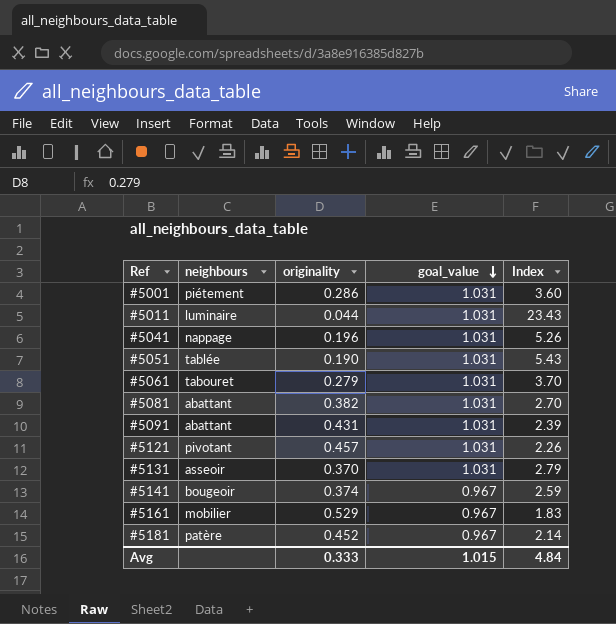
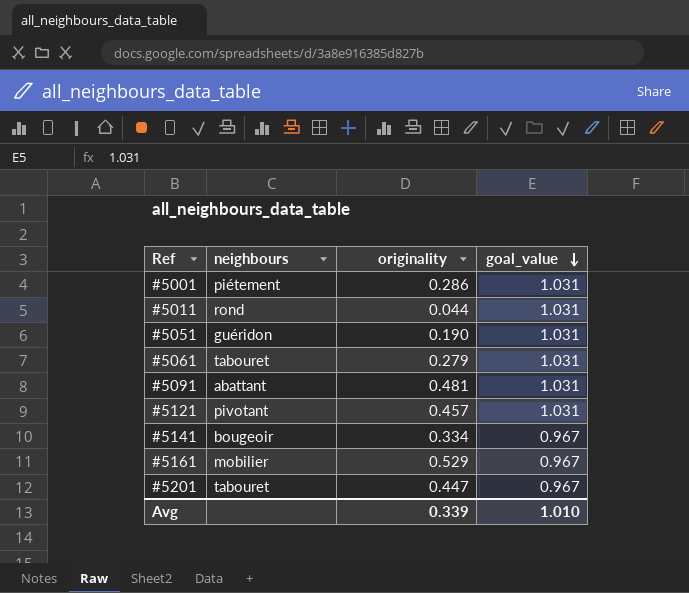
column Index | formula: [goal_value] / [originality] -> none
row #5041: nappage | 0.196 | 1.031 | 5.26 -> none
row #5081: abattant | 0.382 | 1.031 | 2.70 -> none
row #5131: asseoir | 0.370 | 1.031 | 2.79 -> none
row #5181: patère | 0.452 | 0.967 | 2.14 -> none
#5011 | neighbours: luminaire -> rond
#5051 | neighbours: tablée -> guéridon
#5091 | originality: 0.431 -> 0.481
#5141 | originality: 0.374 -> 0.334
row #5201: none -> tabouret | 0.447 | 0.967
Avg | originality: 0.333 -> 0.339
Avg | goal_value: 1.015 -> 1.010

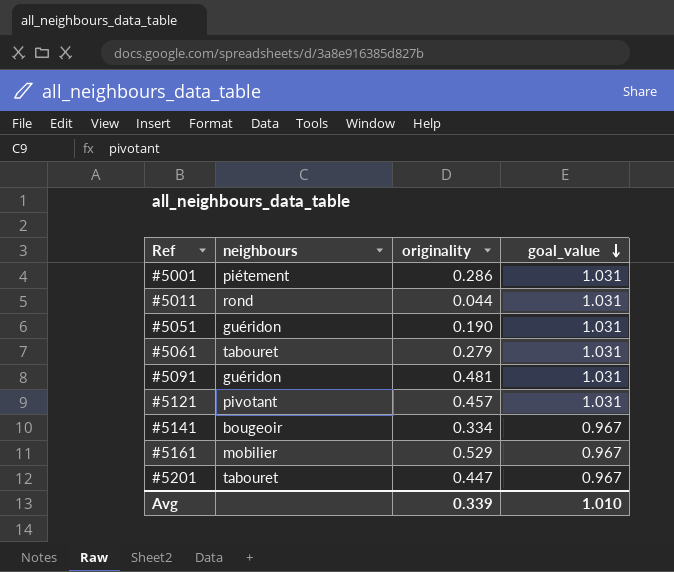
#5091 | neighbours: abattant -> guéridon

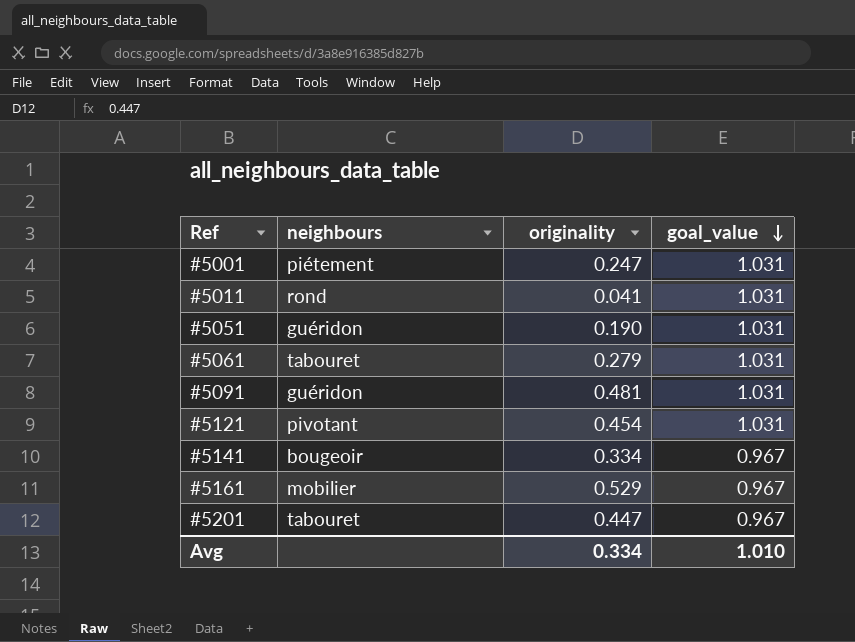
#5001 | originality: 0.286 -> 0.247
#5011 | originality: 0.044 -> 0.041
#5121 | originality: 0.457 -> 0.454
Avg | originality: 0.339 -> 0.334

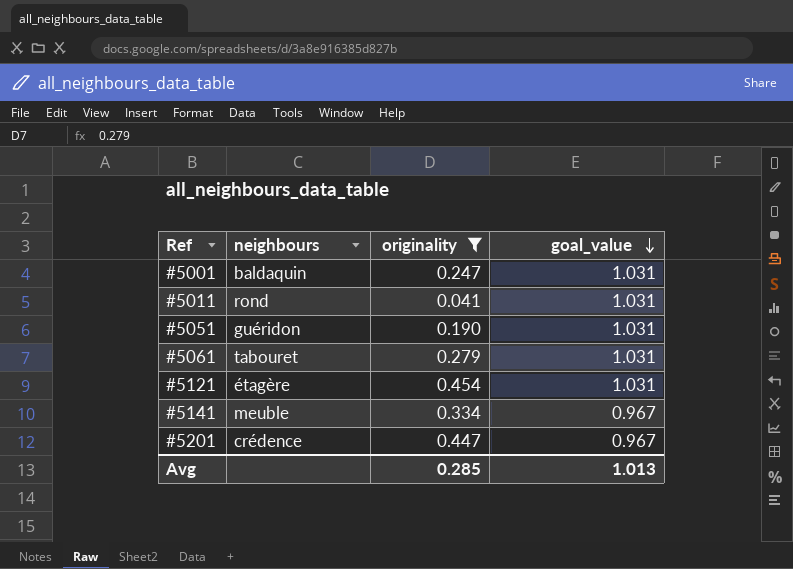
filter: none -> originality <= 0.454
#5001 | neighbours: piétement -> baldaquin
#5121 | neighbours: pivotant -> étagère
#5141 | neighbours: bougeoir -> meuble
#5201 | neighbours: tabouret -> crédence
Avg | originality: 0.334 -> 0.285
Avg | goal_value: 1.010 -> 1.013

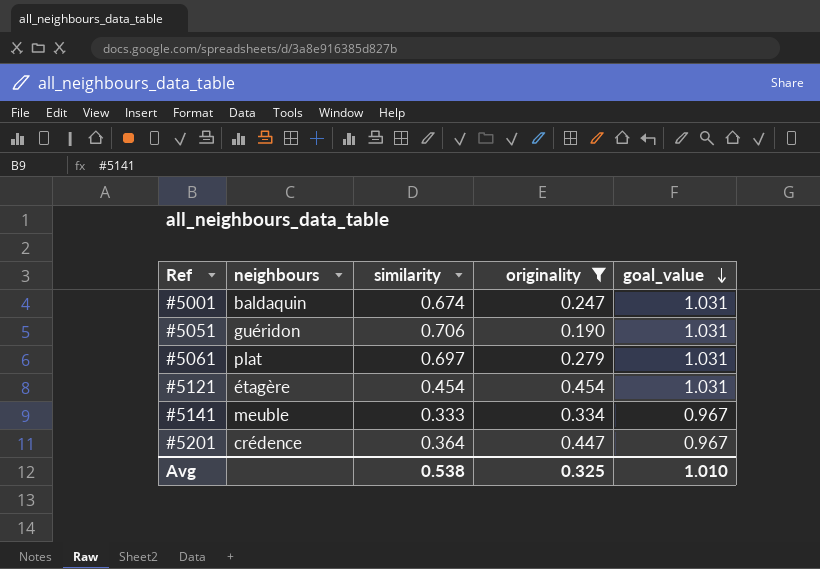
column similarity | position: none -> 3
row #5011: rond | 0.041 | 1.031 -> none
#5061 | neighbours: tabouret -> plat
Avg | originality: 0.285 -> 0.325
Avg | goal_value: 1.013 -> 1.010

